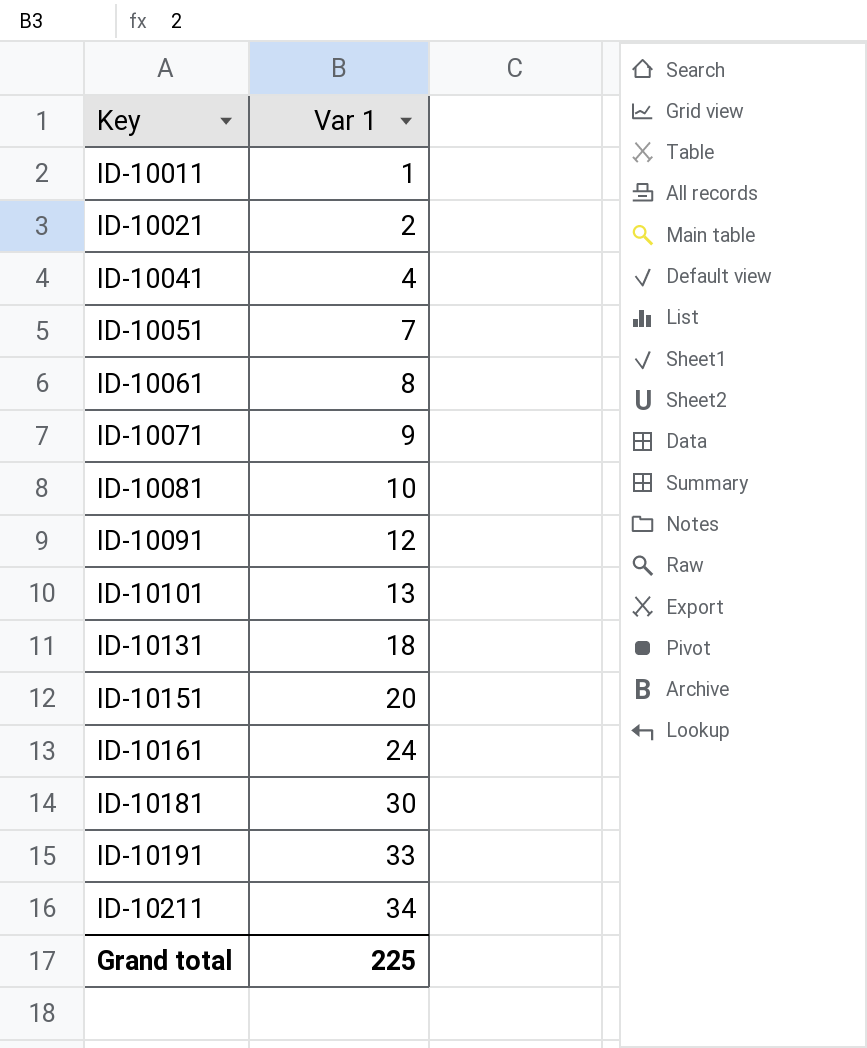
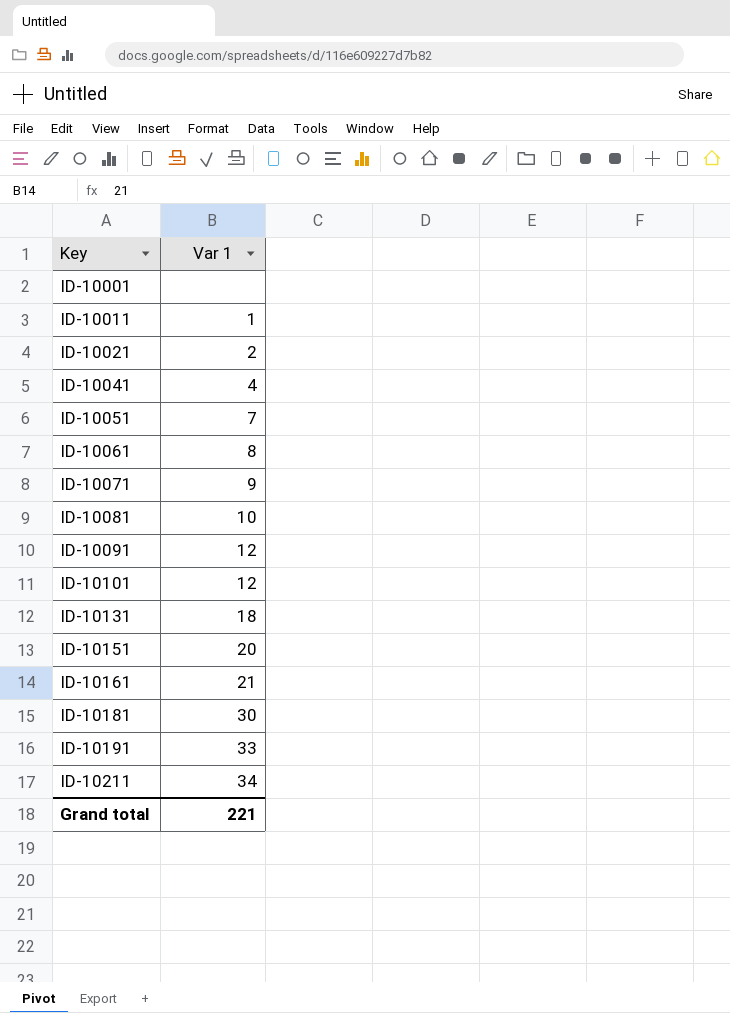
row ID-10001: none -> none
ID-10101 | Var 1: 13 -> 12
ID-10161 | Var 1: 24 -> 21
Grand total | Var 1: 225 -> 221

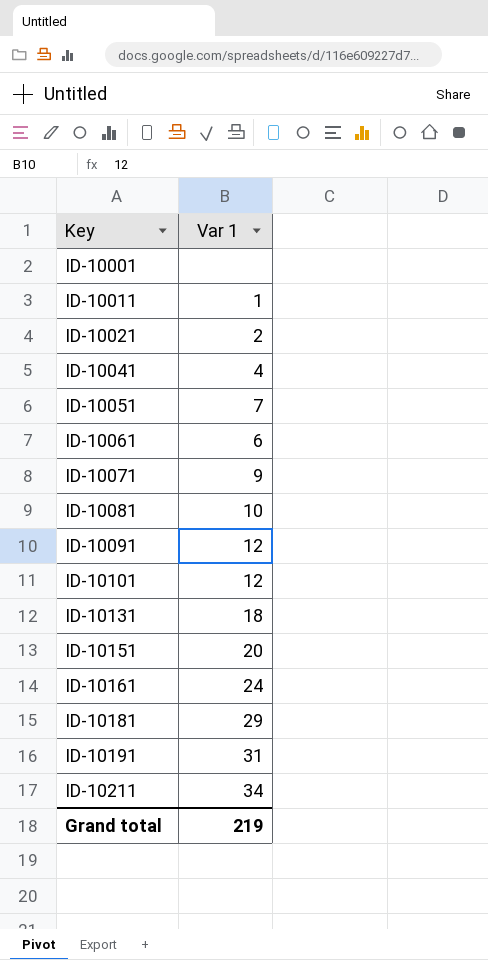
ID-10061 | Var 1: 8 -> 6
ID-10161 | Var 1: 21 -> 24
ID-10181 | Var 1: 30 -> 29
ID-10191 | Var 1: 33 -> 31
Grand total | Var 1: 221 -> 219

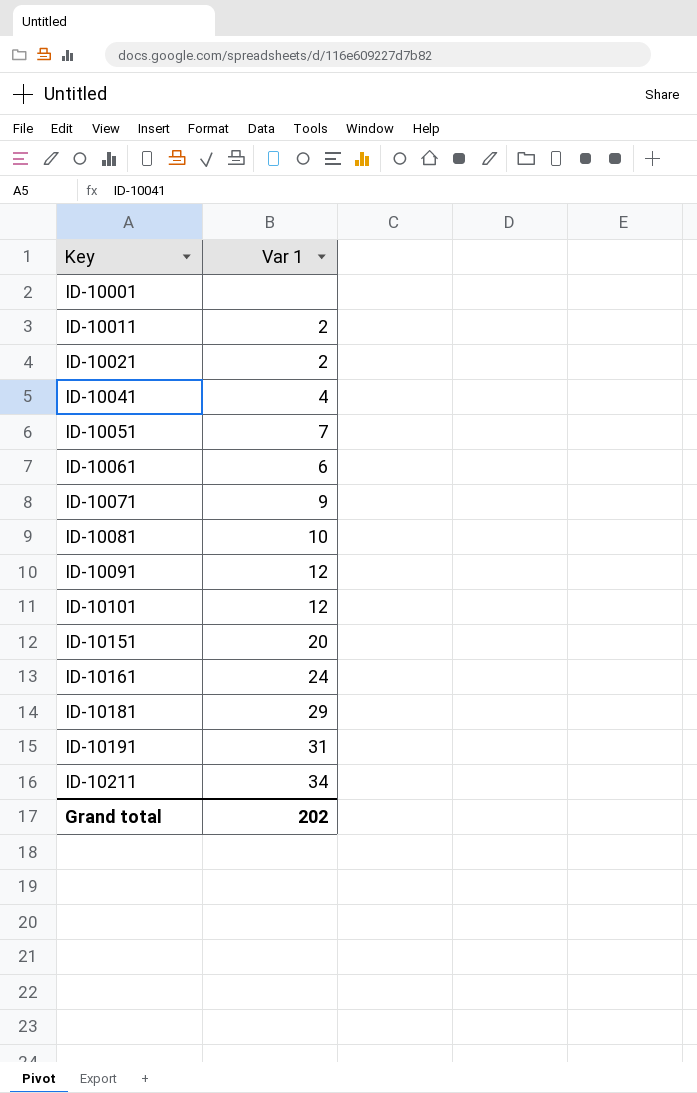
row ID-10131: 18 -> none
ID-10011 | Var 1: 1 -> 2
Grand total | Var 1: 219 -> 202

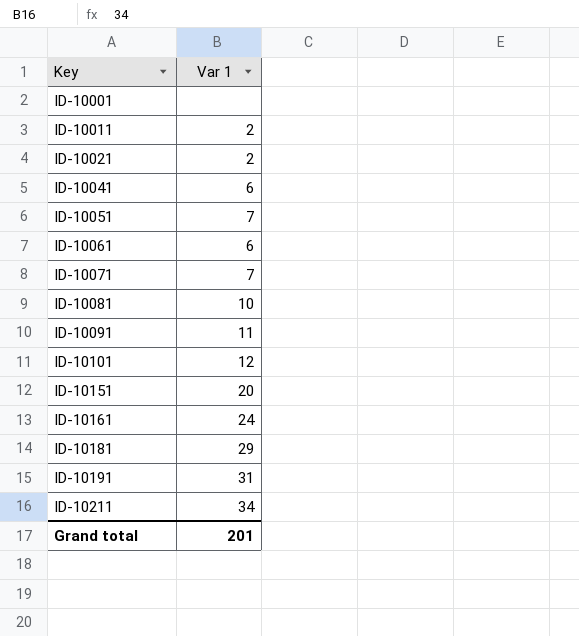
ID-10041 | Var 1: 4 -> 6
ID-10071 | Var 1: 9 -> 7
ID-10091 | Var 1: 12 -> 11
Grand total | Var 1: 202 -> 201

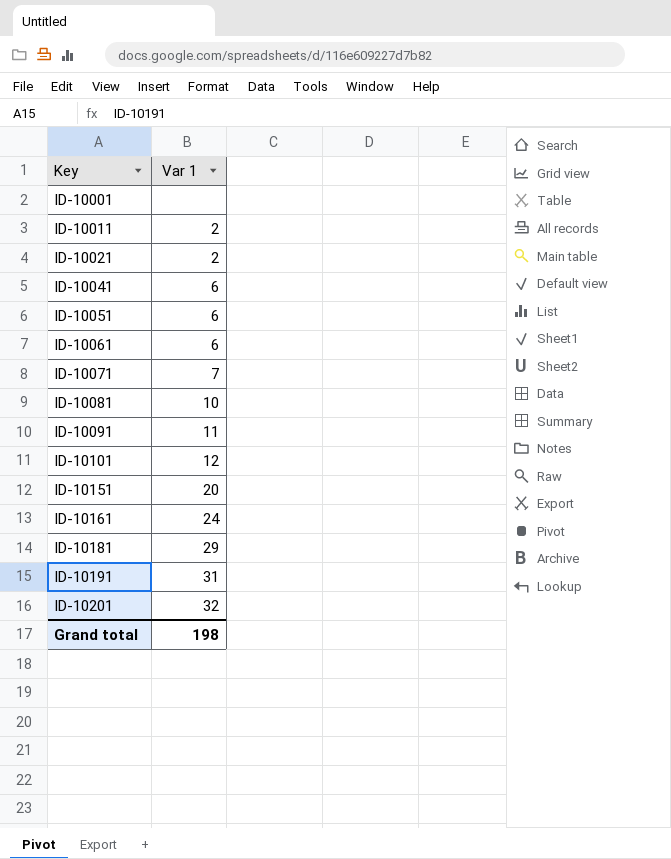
row ID-10211: 34 -> none
ID-10051 | Var 1: 7 -> 6
row ID-10201: none -> 32
Grand total | Var 1: 201 -> 198

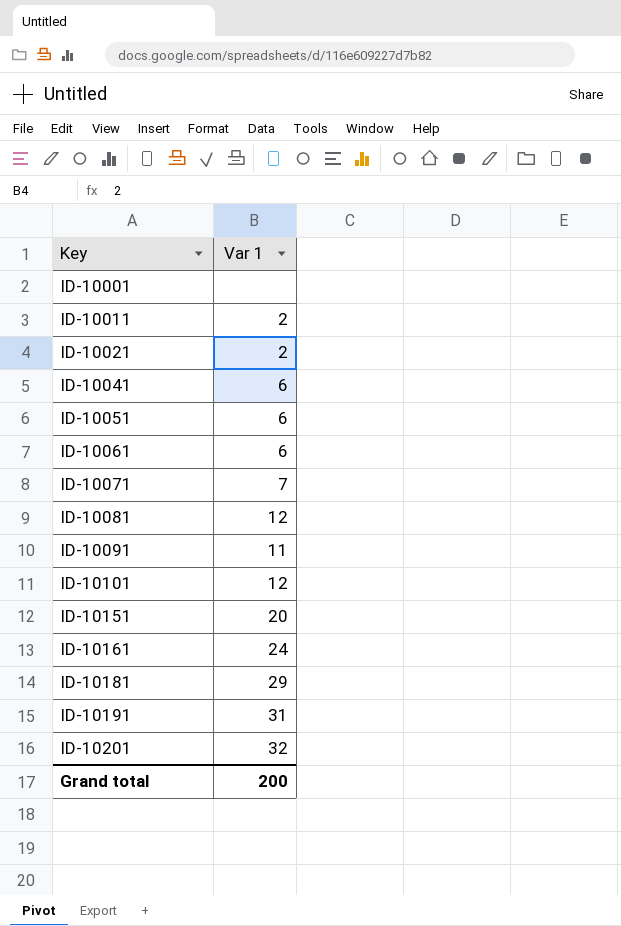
ID-10081 | Var 1: 10 -> 12
Grand total | Var 1: 198 -> 200

